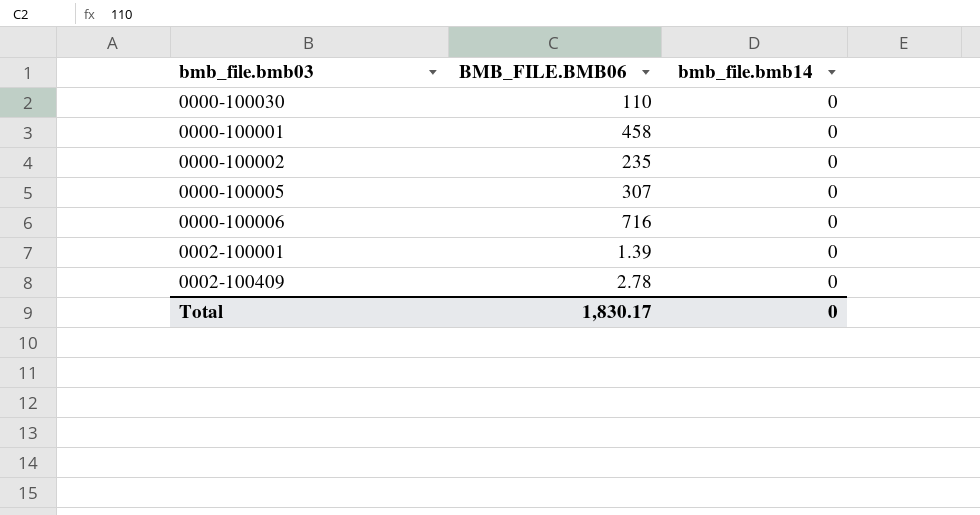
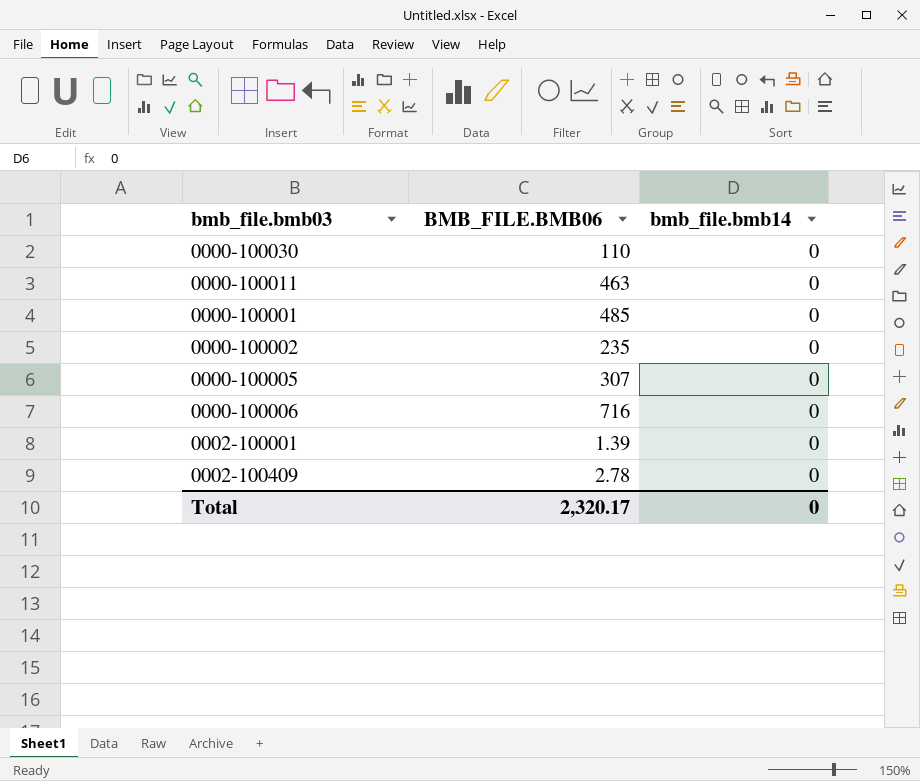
row 0000-100011: none -> 463 | 0
0000-100001 | BMB_FILE.BMB06: 458 -> 485
Total | BMB_FILE.BMB06: 1,830.17 -> 2,320.17

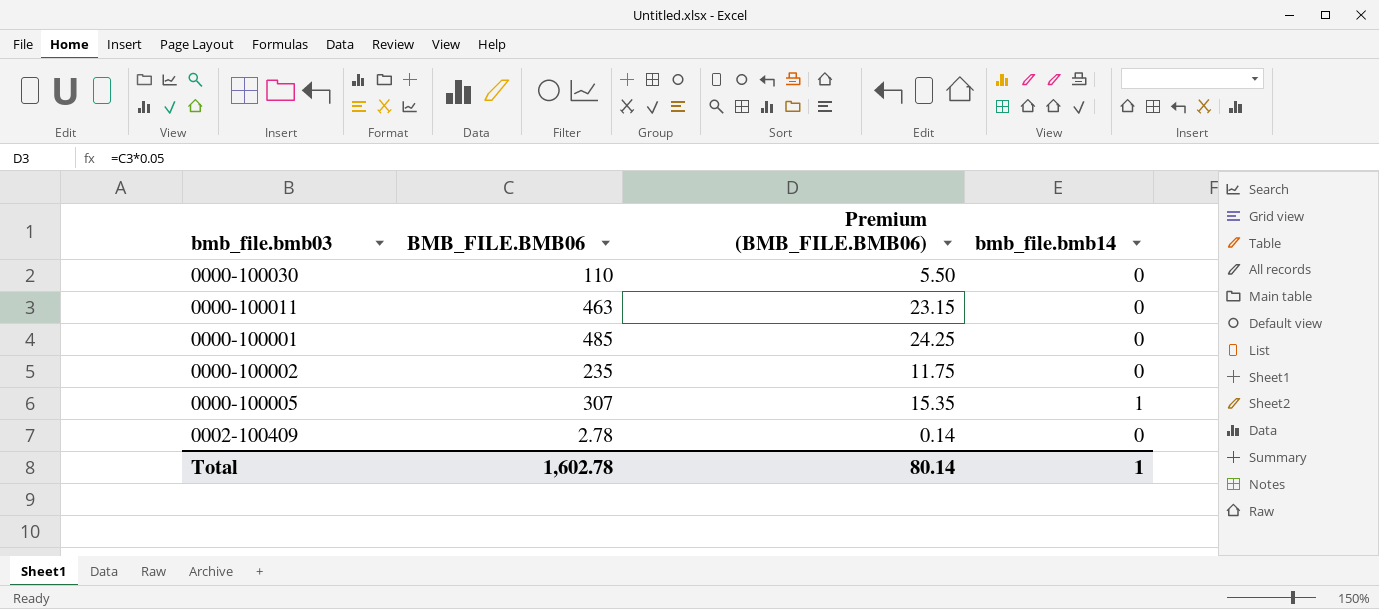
column Premium (BMB_FILE.BMB06) | formula: none -> [BMB_FILE.BMB06] * 0.05
row 0000-100006: 716 | 0 -> none
row 0002-100001: 1.39 | 0 -> none
0000-100005 | bmb_file.bmb14: 0 -> 1
Total | BMB_FILE.BMB06: 2,320.17 -> 1,602.78
Total | bmb_file.bmb14: 0 -> 1

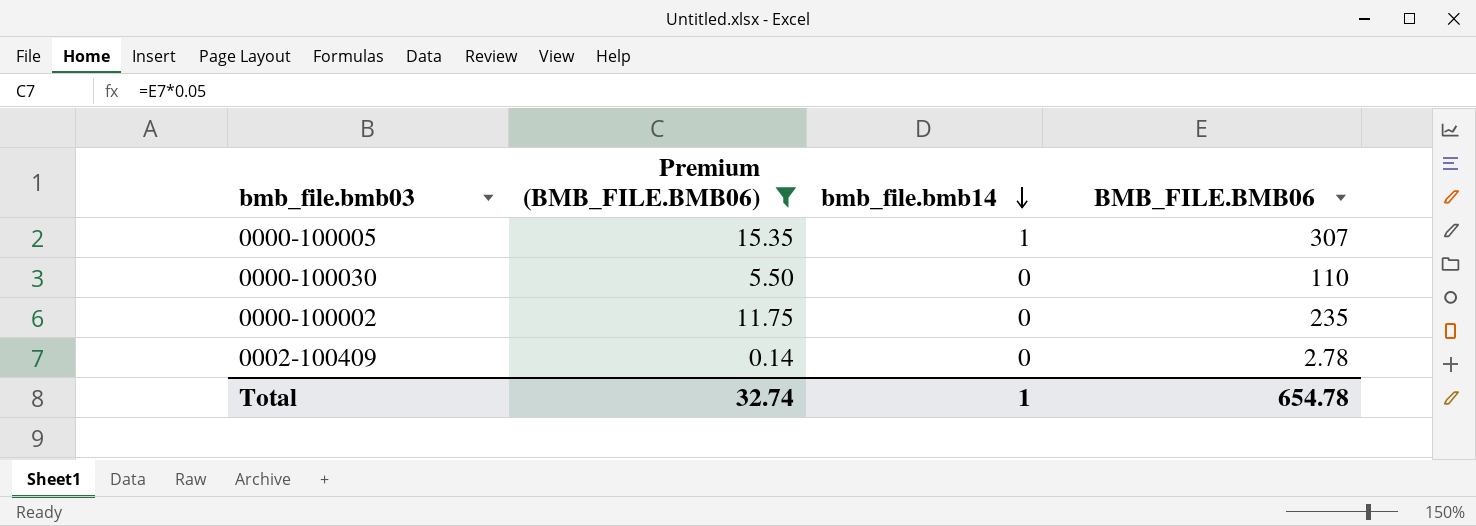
filter: none -> Premium (BMB_FILE.BMB06) <= 15.35
row order: none -> bmb_file.bmb14 descending
column BMB_FILE.BMB06 | position: 2 -> 4
Total | Premium (BMB_FILE.BMB06): 80.14 -> 32.74
Total | BMB_FILE.BMB06: 1,602.78 -> 654.78

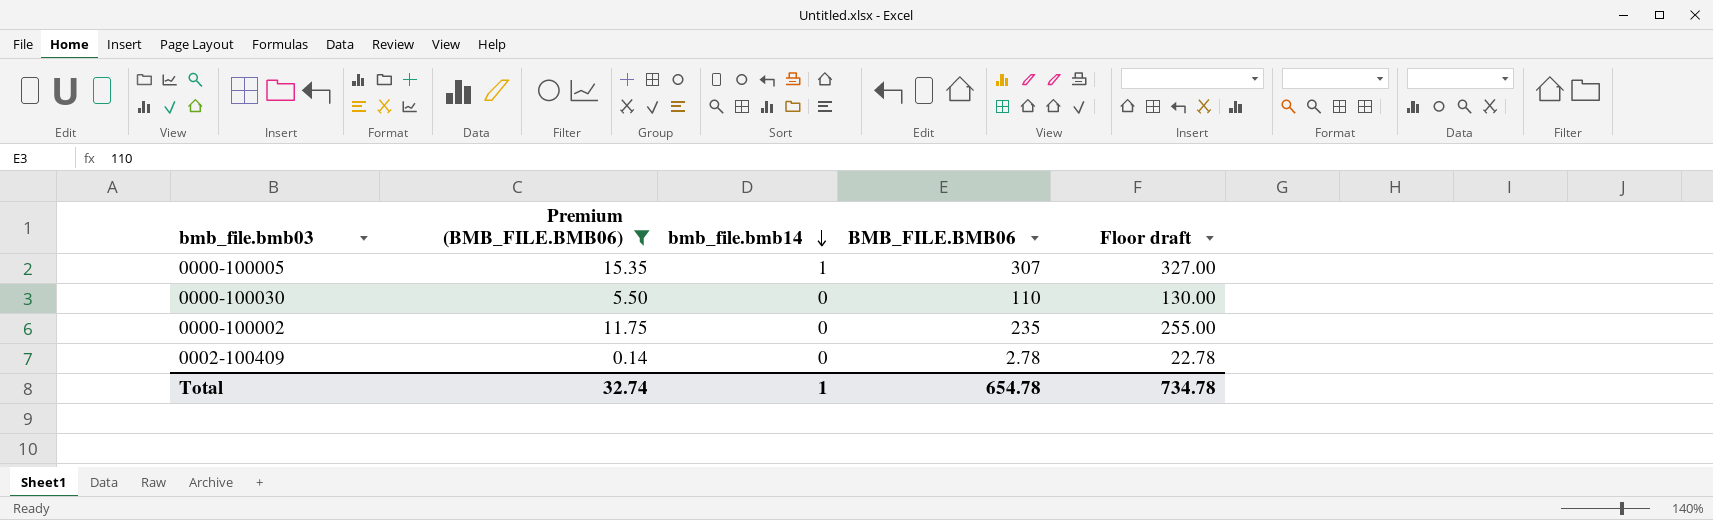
column Floor draft | formula: none -> [BMB_FILE.BMB06] + 20

